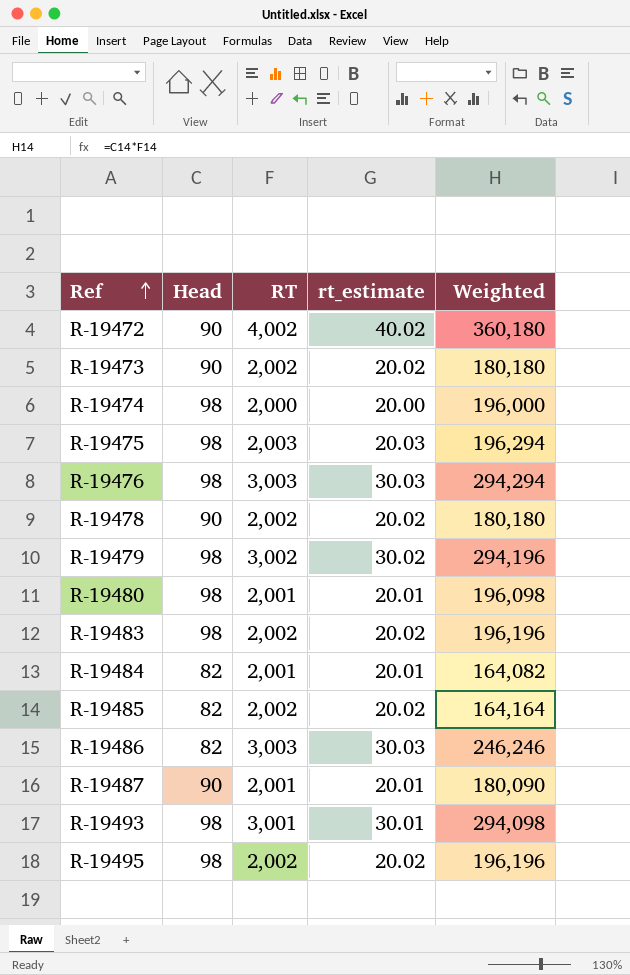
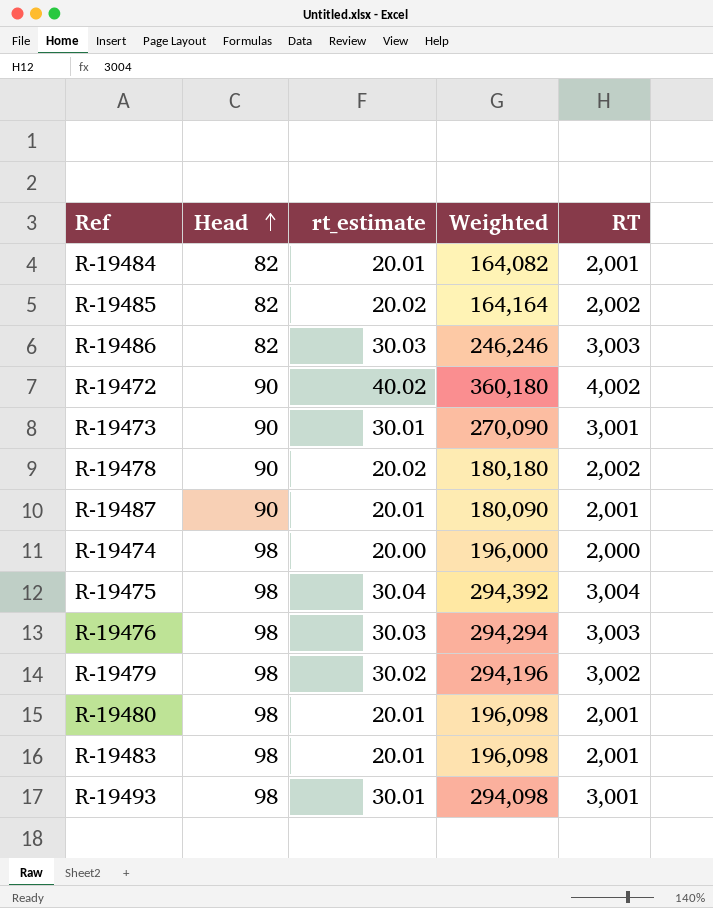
row order: Ref ascending -> Head ascending
column RT | position: 3 -> 5
row R-19495: 98 | 2,002 | 20.02 | 196,196 -> none
R-19473 | rt_estimate: 20.02 -> 30.01
R-19473 | Weighted: 180,180 -> 270,090
R-19473 | RT: 2,002 -> 3,001
R-19475 | rt_estimate: 20.03 -> 30.04
R-19475 | Weighted: 196,294 -> 294,392
R-19475 | RT: 2,003 -> 3,004
R-19483 | rt_estimate: 20.02 -> 20.01
R-19483 | Weighted: 196,196 -> 196,098
R-19483 | RT: 2,002 -> 2,001

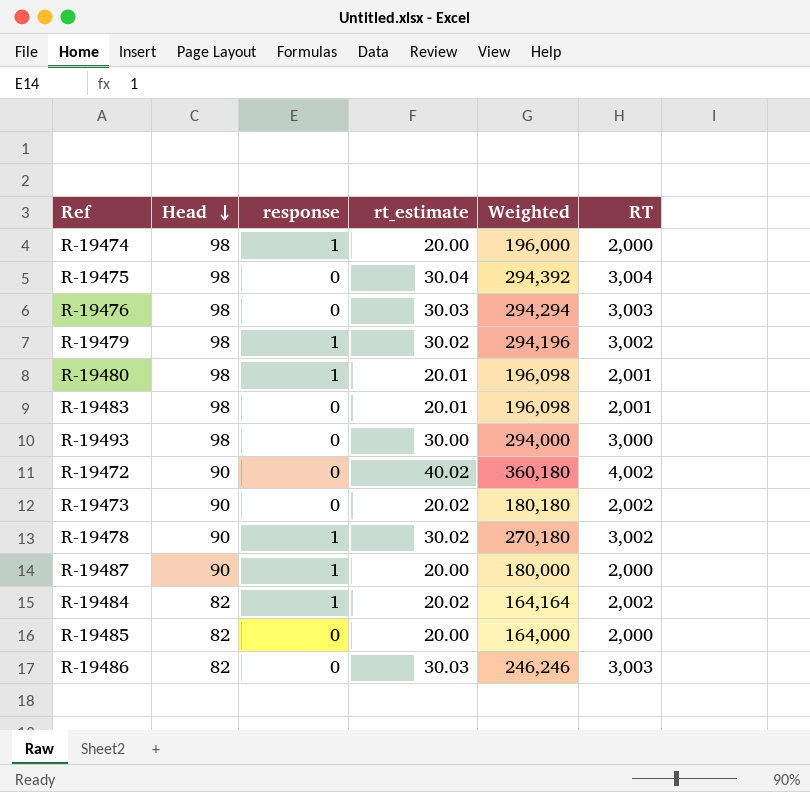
row order: Head ascending -> Head descending
column response | position: none -> 3
R-19493 | rt_estimate: 30.01 -> 30.00
R-19493 | Weighted: 294,098 -> 294,000
R-19493 | RT: 3,001 -> 3,000
R-19473 | rt_estimate: 30.01 -> 20.02
R-19473 | Weighted: 270,090 -> 180,180
R-19473 | RT: 3,001 -> 2,002
R-19478 | rt_estimate: 20.02 -> 30.02
R-19478 | Weighted: 180,180 -> 270,180
R-19478 | RT: 2,002 -> 3,002
R-19487 | rt_estimate: 20.01 -> 20.00
R-19487 | Weighted: 180,090 -> 180,000
R-19487 | RT: 2,001 -> 2,000
R-19484 | rt_estimate: 20.01 -> 20.02
R-19484 | Weighted: 164,082 -> 164,164
R-19484 | RT: 2,001 -> 2,002
R-19485 | rt_estimate: 20.02 -> 20.00
R-19485 | Weighted: 164,164 -> 164,000
R-19485 | RT: 2,002 -> 2,000

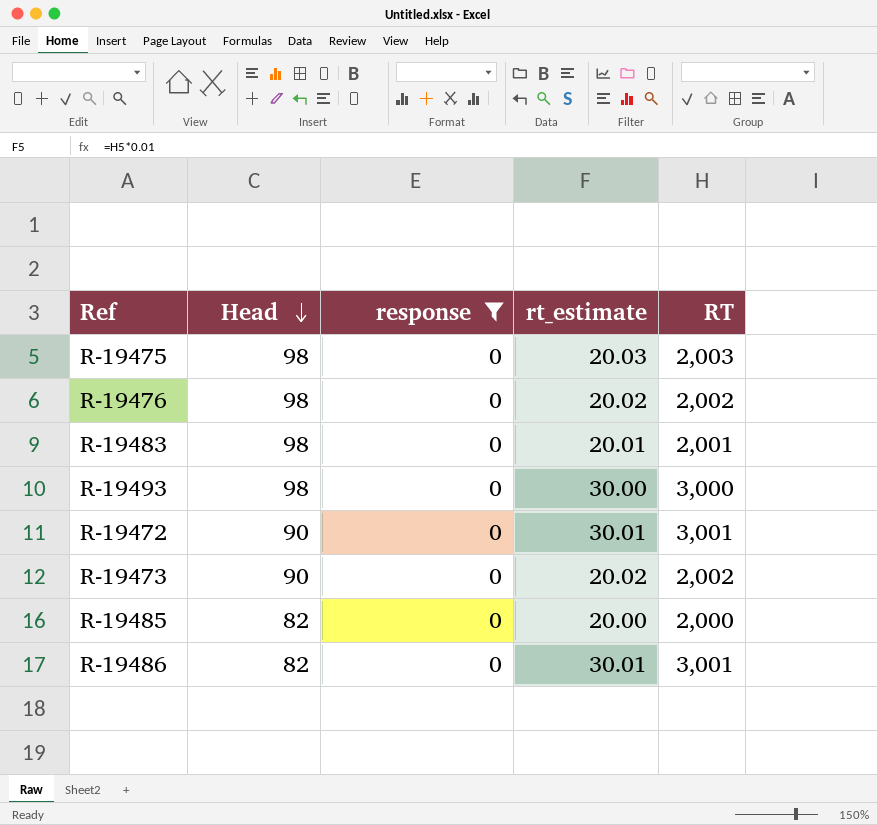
filter: none -> response = 0
column Weighted | formula: [Head] * [RT] -> none
R-19475 | rt_estimate: 30.04 -> 20.03
R-19475 | RT: 3,004 -> 2,003
R-19476 | rt_estimate: 30.03 -> 20.02
R-19476 | RT: 3,003 -> 2,002
R-19472 | rt_estimate: 40.02 -> 30.01
R-19472 | RT: 4,002 -> 3,001
R-19486 | rt_estimate: 30.03 -> 30.01
R-19486 | RT: 3,003 -> 3,001

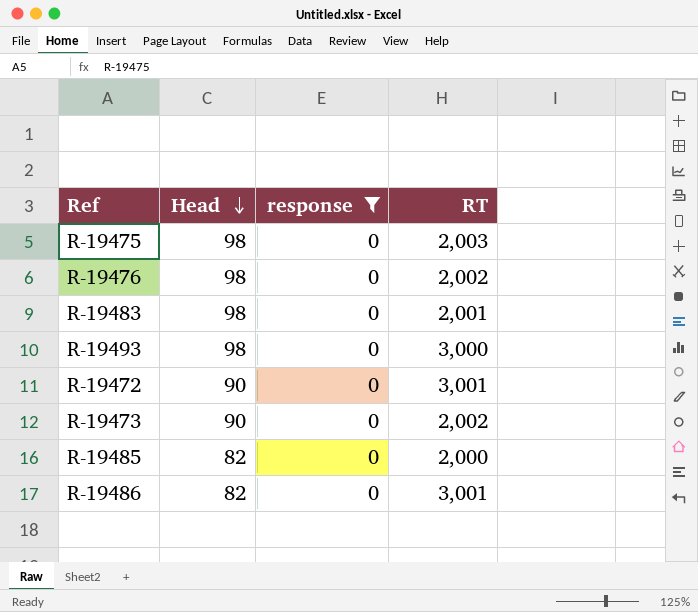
column rt_estimate | formula: [RT] * 0.01 -> none

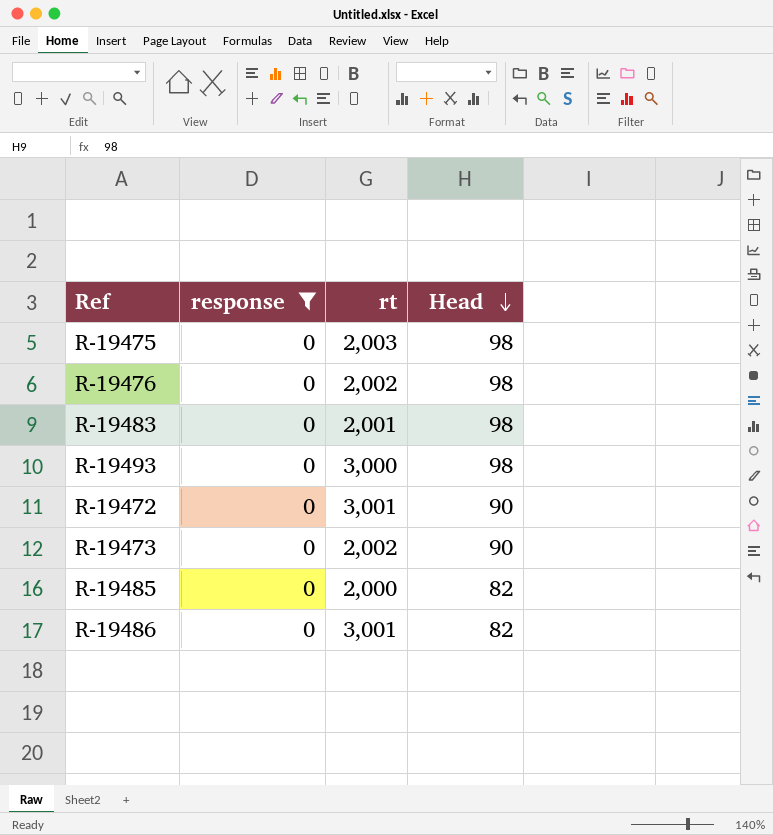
column name: RT -> rt
column Head | position: 2 -> 4

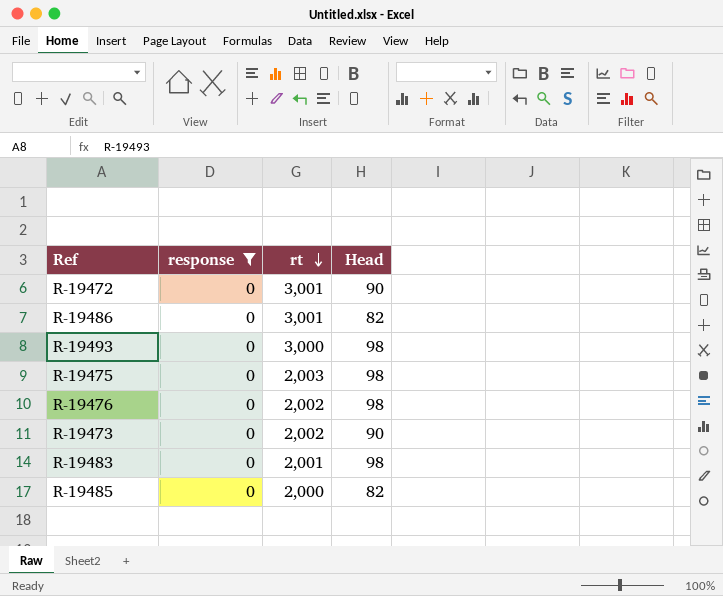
row order: Head descending -> rt descending

